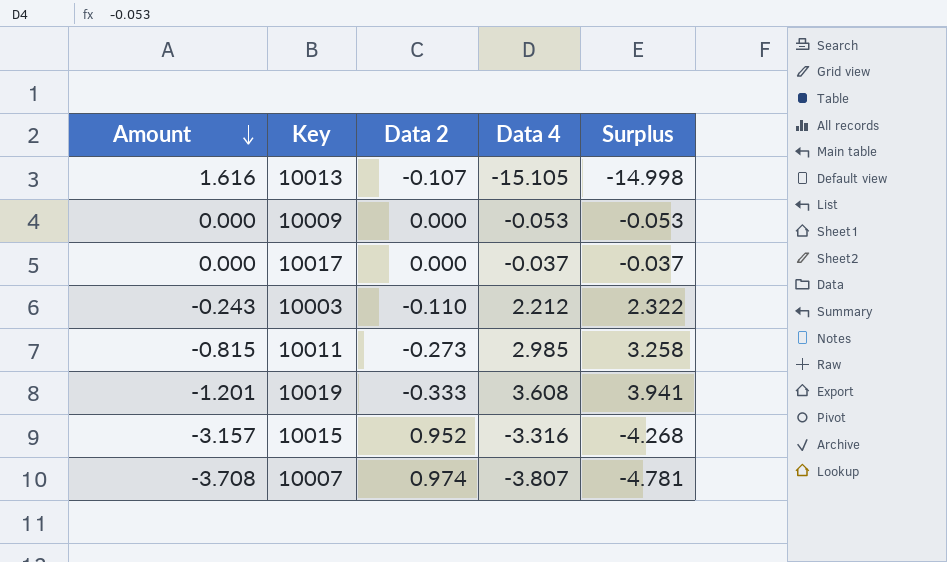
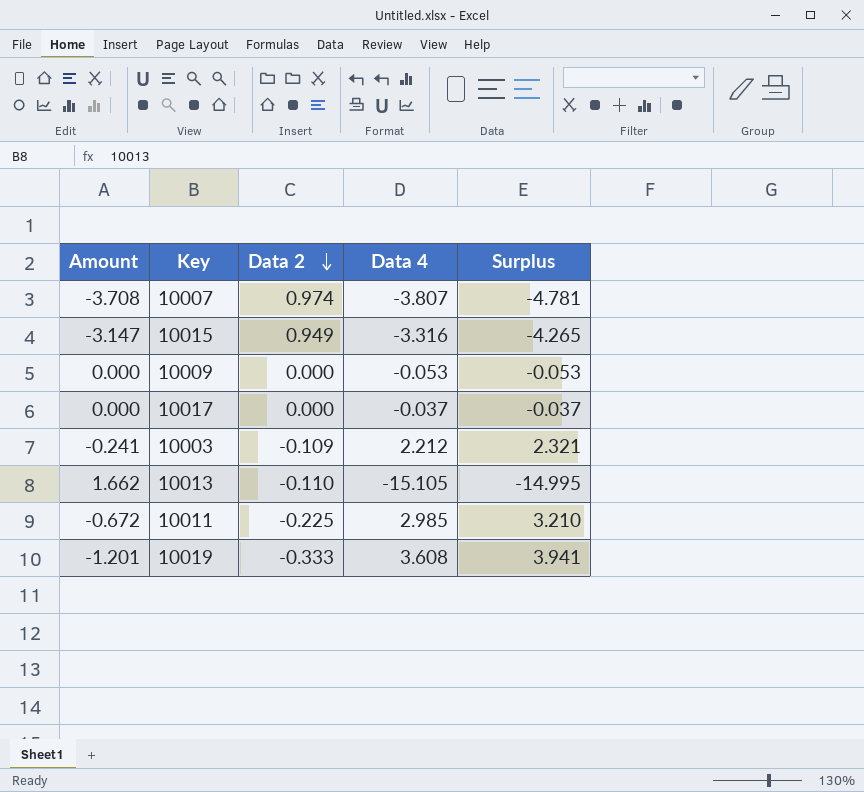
row order: Amount descending -> Data 2 descending
10015 | Amount: -3.157 -> -3.147
10015 | Data 2: 0.952 -> 0.949
10015 | Surplus: -4.268 -> -4.265
10003 | Amount: -0.243 -> -0.241
10003 | Data 2: -0.110 -> -0.109
10003 | Surplus: 2.322 -> 2.321
10013 | Amount: 1.616 -> 1.662
10013 | Data 2: -0.107 -> -0.110
10013 | Surplus: -14.998 -> -14.995
10011 | Amount: -0.815 -> -0.672
10011 | Data 2: -0.273 -> -0.225
10011 | Surplus: 3.258 -> 3.210

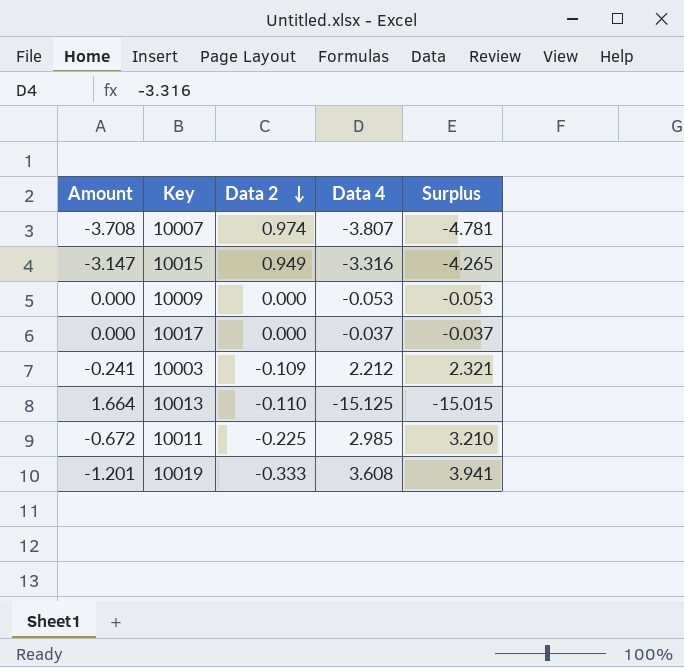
10013 | Amount: 1.662 -> 1.664
10013 | Data 4: -15.105 -> -15.125
10013 | Surplus: -14.995 -> -15.015

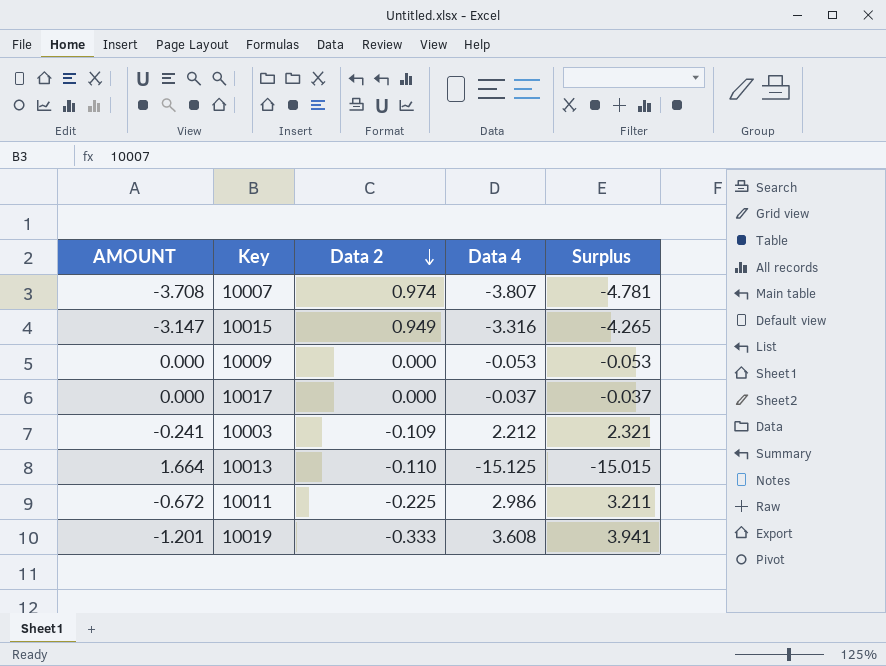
column name: Amount -> AMOUNT
10011 | Data 4: 2.985 -> 2.986
10011 | Surplus: 3.210 -> 3.211

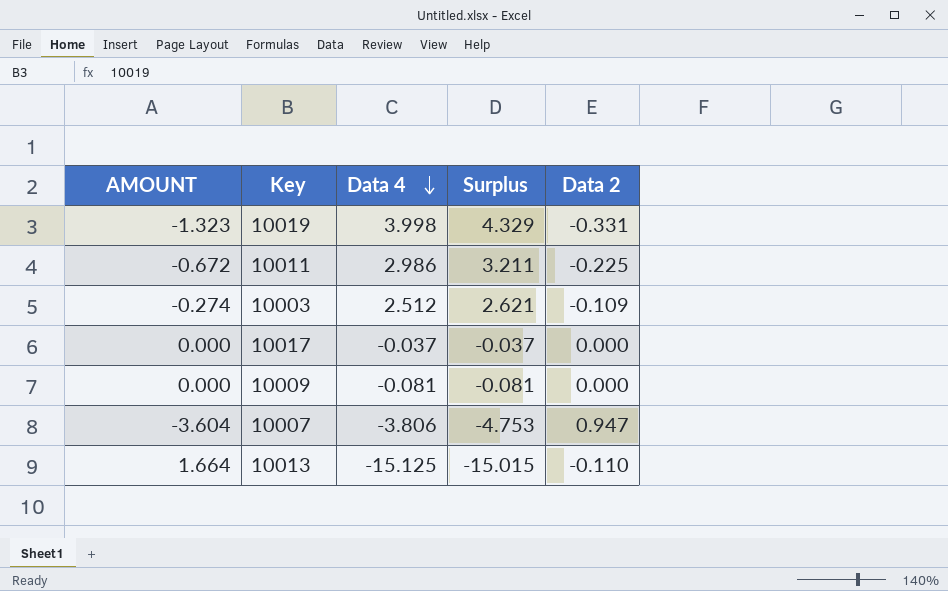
row order: Data 2 descending -> Data 4 descending
column Data 2 | position: 3 -> 5
row 10015: -3.147 | 0.949 | -3.316 | -4.265 -> none
10019 | AMOUNT: -1.201 -> -1.323
10019 | Data 4: 3.608 -> 3.998
10019 | Surplus: 3.941 -> 4.329
10019 | Data 2: -0.333 -> -0.331
10003 | AMOUNT: -0.241 -> -0.274
10003 | Data 4: 2.212 -> 2.512
10003 | Surplus: 2.321 -> 2.621
10009 | Data 4: -0.053 -> -0.081
10009 | Surplus: -0.053 -> -0.081
10007 | AMOUNT: -3.708 -> -3.604
10007 | Data 4: -3.807 -> -3.806
10007 | Surplus: -4.781 -> -4.753
10007 | Data 2: 0.974 -> 0.947

